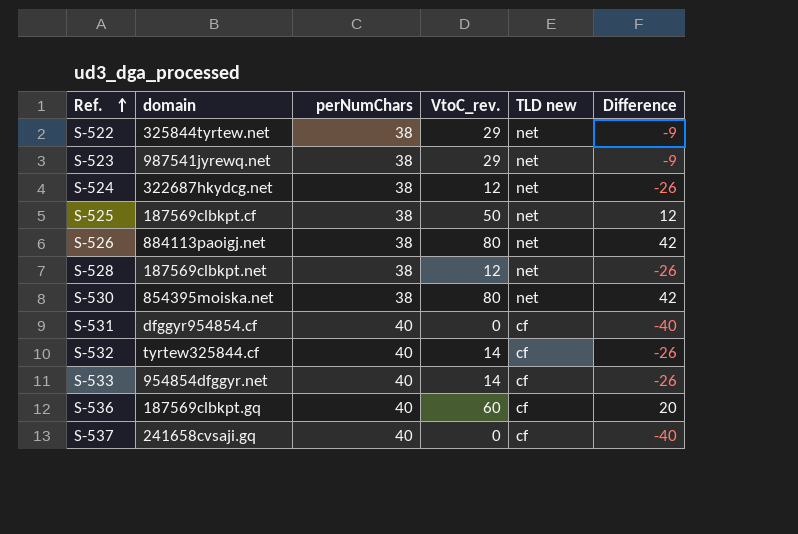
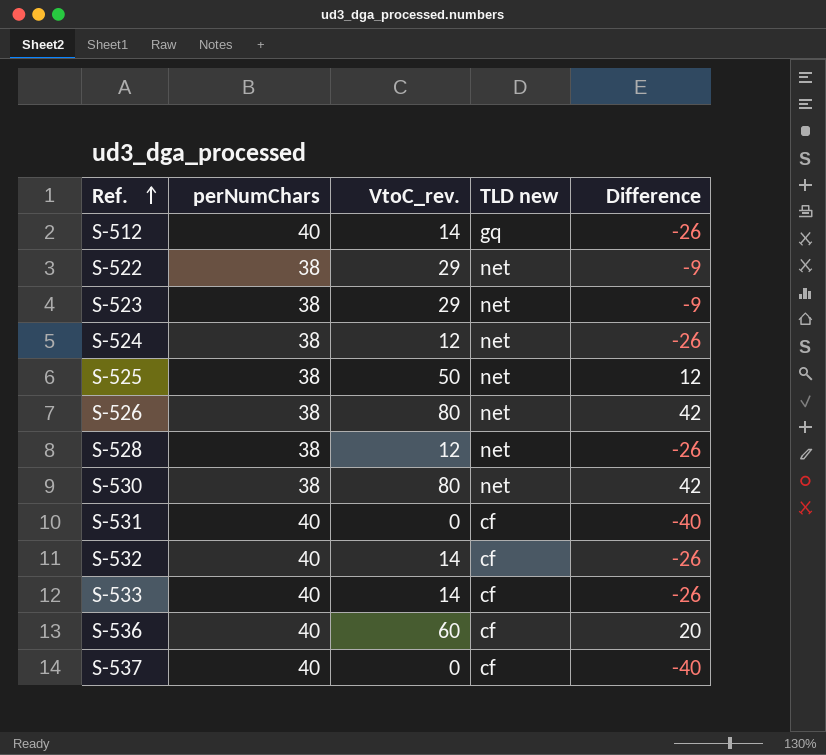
column domain | position: 2 -> none
row S-512: none -> 40 | 14 | gq | -26

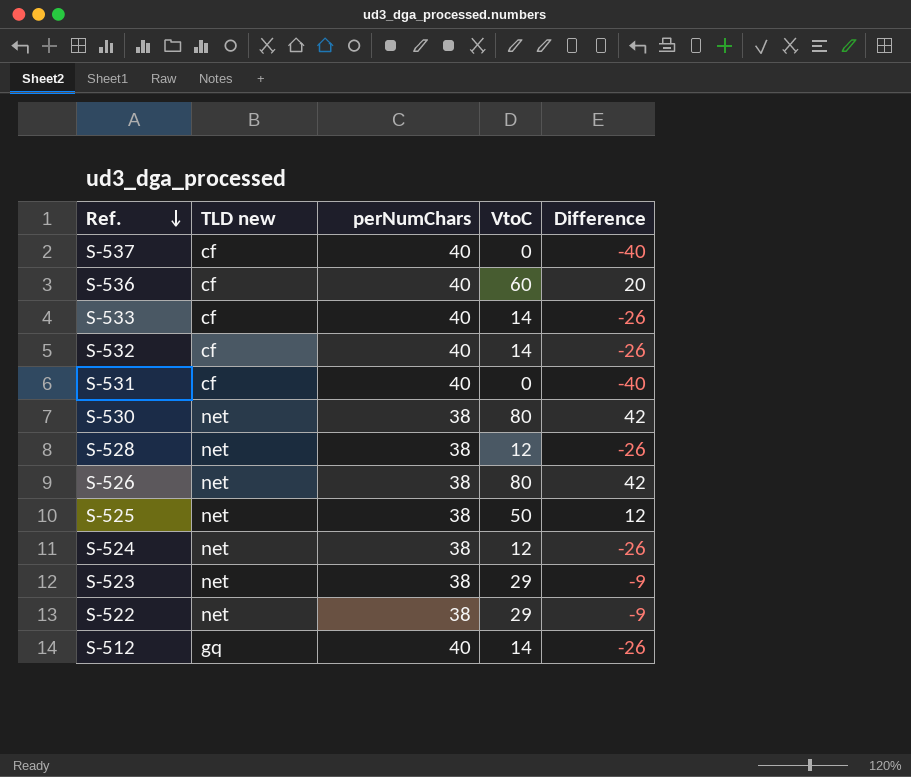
row order: Ref. ascending -> Ref. descending
column TLD new | position: 4 -> 2
column name: VtoC_rev. -> VtoC

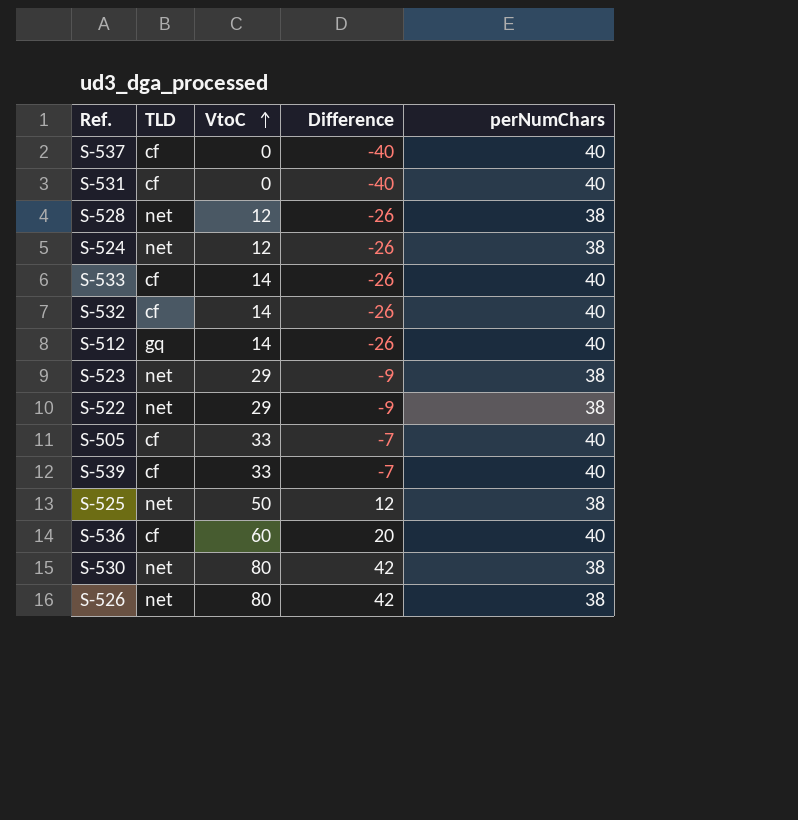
row order: Ref. descending -> VtoC ascending
column name: TLD new -> TLD
column perNumChars | position: 3 -> 5
row S-505: none -> cf | 33 | -7 | 40
row S-539: none -> cf | 33 | -7 | 40

